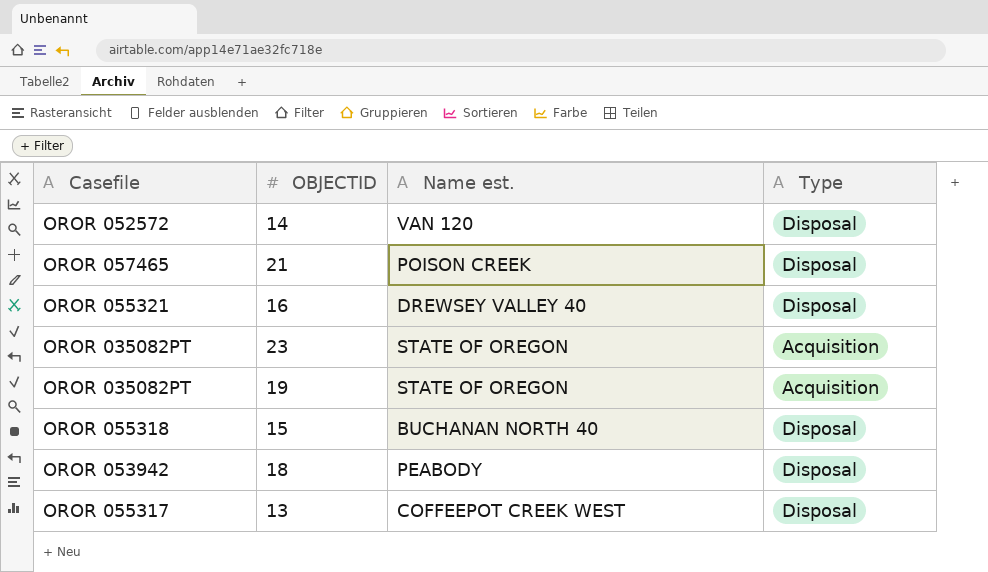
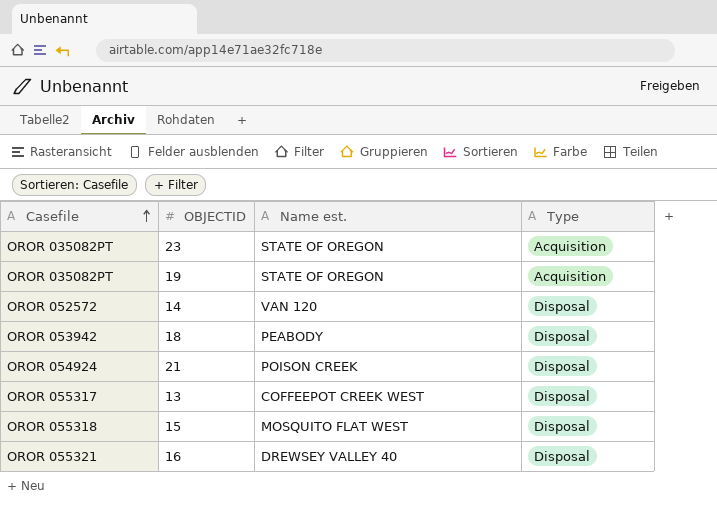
row order: none -> Casefile ascending
21 | Casefile: OROR 057465 -> OROR 054924
15 | Name est.: BUCHANAN NORTH 40 -> MOSQUITO FLAT WEST

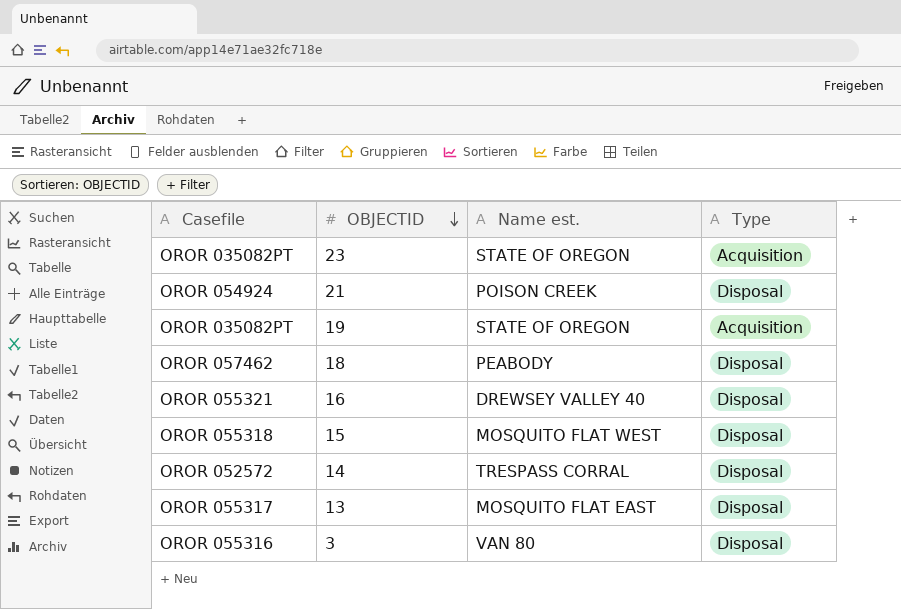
row order: Casefile ascending -> OBJECTID descending
18 | Casefile: OROR 053942 -> OROR 057462
14 | Name est.: VAN 120 -> TRESPASS CORRAL
13 | Name est.: COFFEEPOT CREEK WEST -> MOSQUITO FLAT EAST
row 3: none -> OROR 055316 | VAN 80 | Disposal

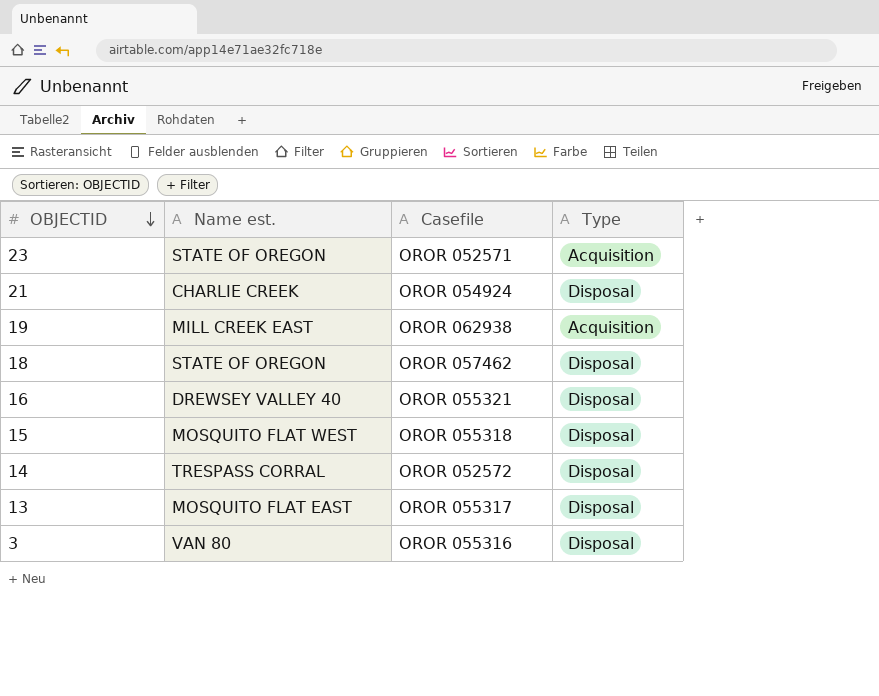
column Casefile | position: 1 -> 3
23 | Casefile: OROR 035082PT -> OROR 052571
21 | Name est.: POISON CREEK -> CHARLIE CREEK
19 | Name est.: STATE OF OREGON -> MILL CREEK EAST
19 | Casefile: OROR 035082PT -> OROR 062938
18 | Name est.: PEABODY -> STATE OF OREGON

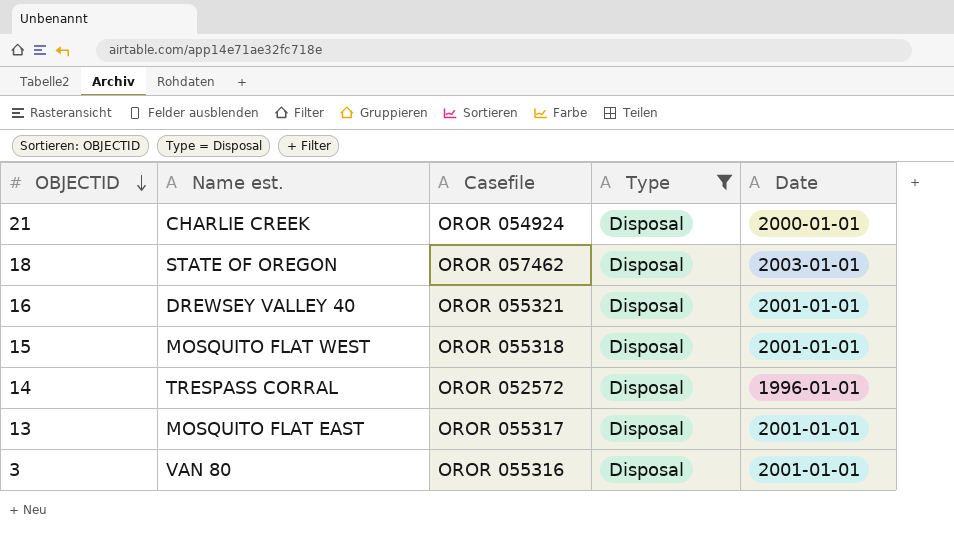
filter: none -> Type = Disposal
column Date | position: none -> 5

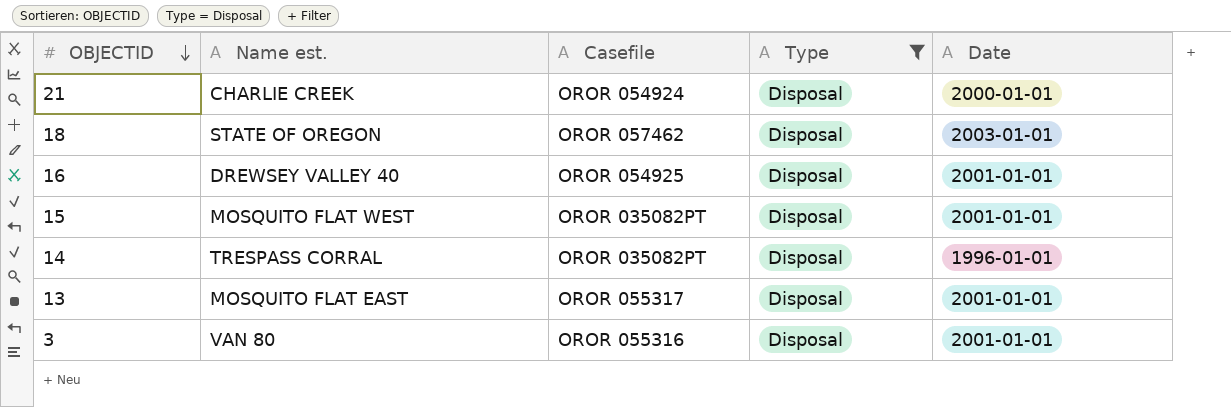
16 | Casefile: OROR 055321 -> OROR 054925
15 | Casefile: OROR 055318 -> OROR 035082PT
14 | Casefile: OROR 052572 -> OROR 035082PT

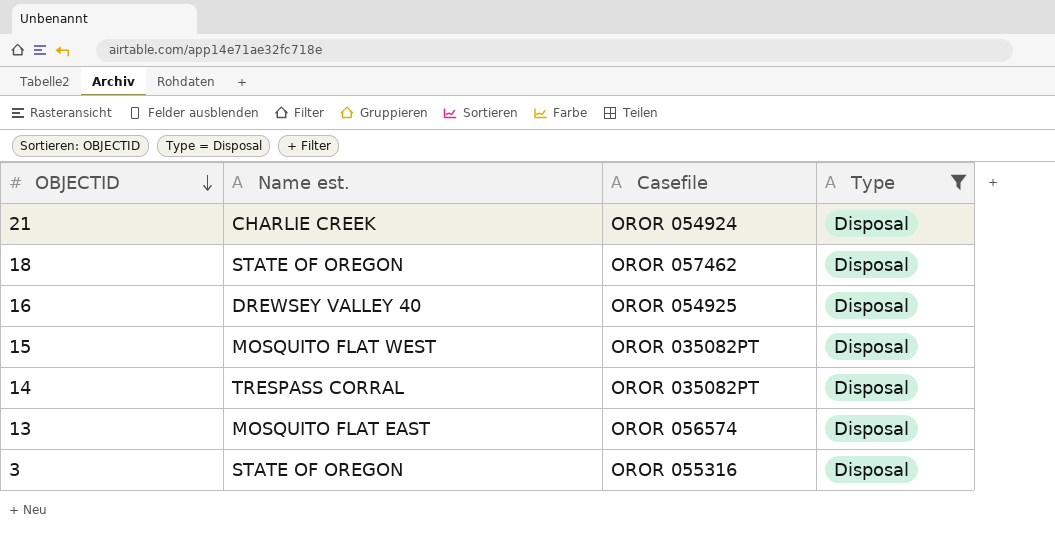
column Date | position: 5 -> none
13 | Casefile: OROR 055317 -> OROR 056574
3 | Name est.: VAN 80 -> STATE OF OREGON

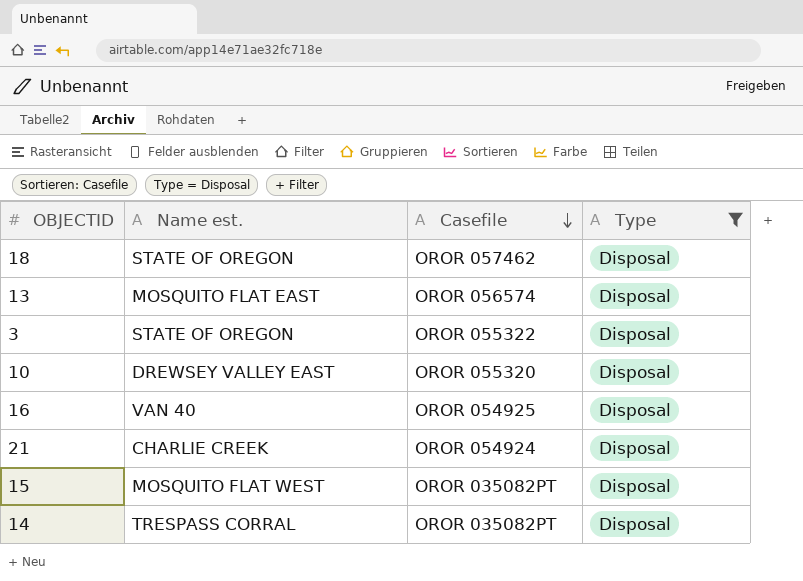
row order: OBJECTID descending -> Casefile descending
3 | Casefile: OROR 055316 -> OROR 055322
row 10: none -> DREWSEY VALLEY EAST | OROR 055320 | Disposal
16 | Name est.: DREWSEY VALLEY 40 -> VAN 40

